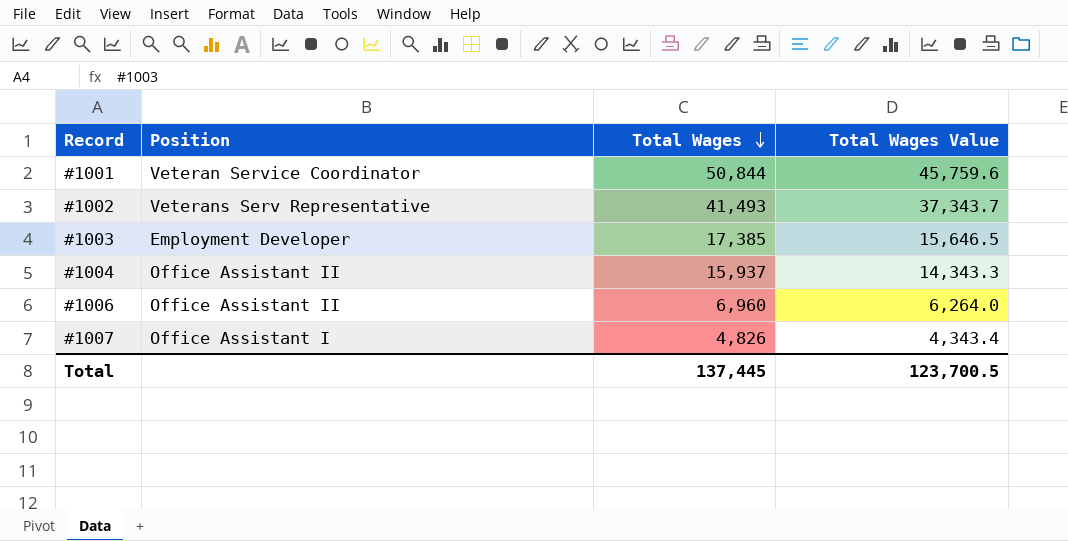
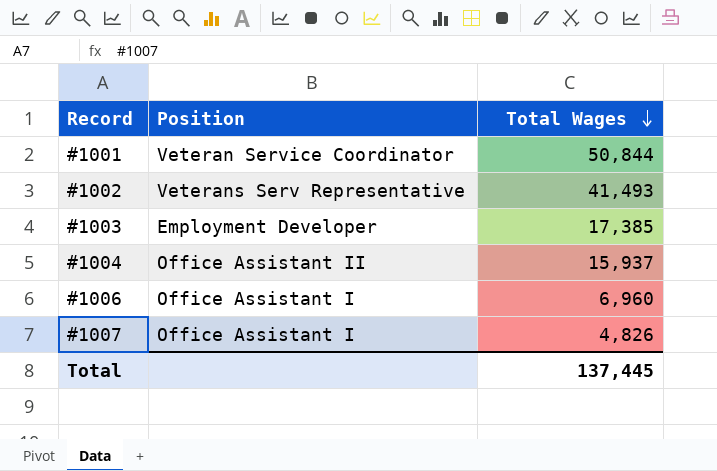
column Total Wages Value | formula: [Total Wages] * 0.9 -> none
#1006 | Position: Office Assistant II -> Office Assistant I

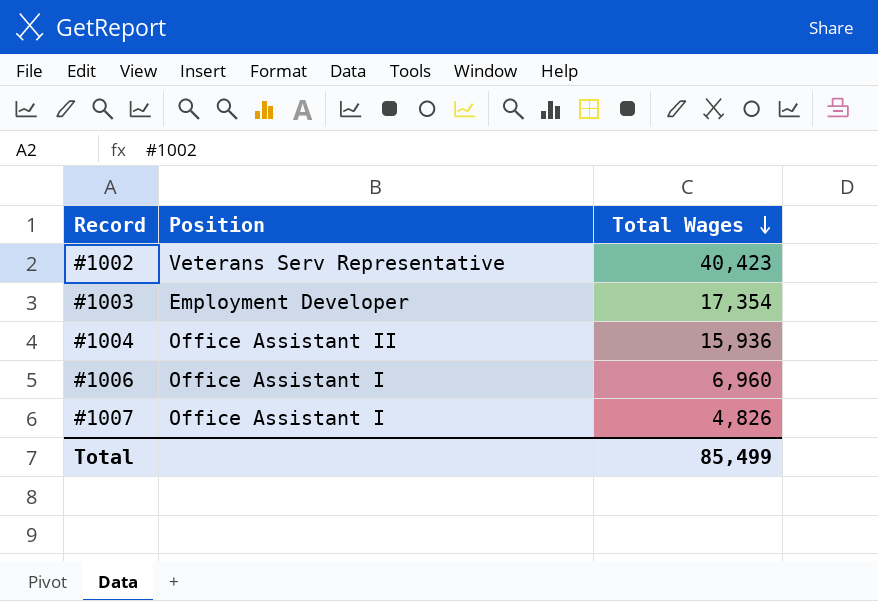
row #1001: Veteran Service Coordinator | 50,844 -> none
#1002 | Total Wages: 41,493 -> 40,423
#1003 | Total Wages: 17,385 -> 17,354
#1004 | Total Wages: 15,937 -> 15,936
Total | Total Wages: 137,445 -> 85,499

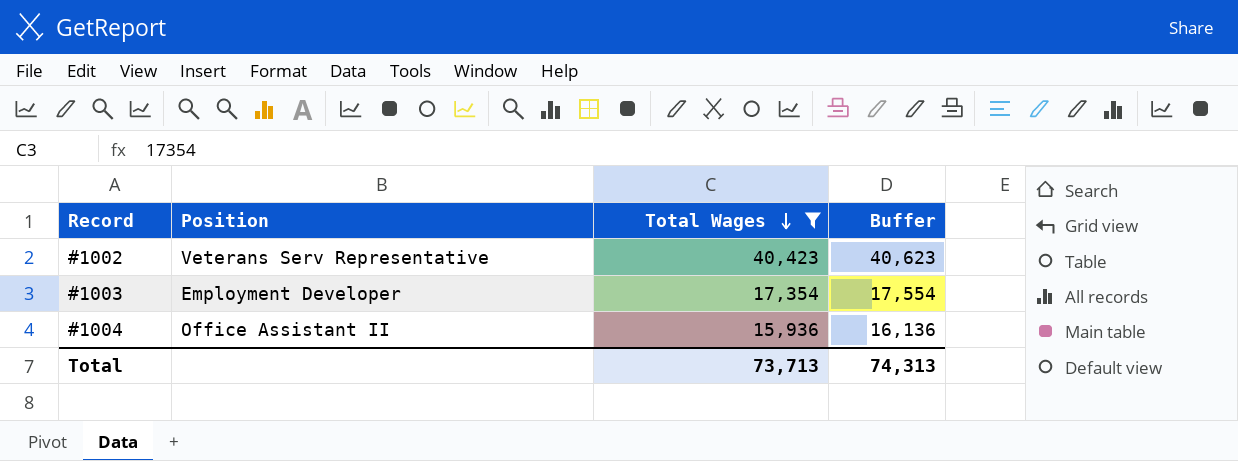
filter: none -> Total Wages >= 15,936
column Buffer | formula: none -> [Total Wages] + 200
Total | Total Wages: 85,499 -> 73,713

